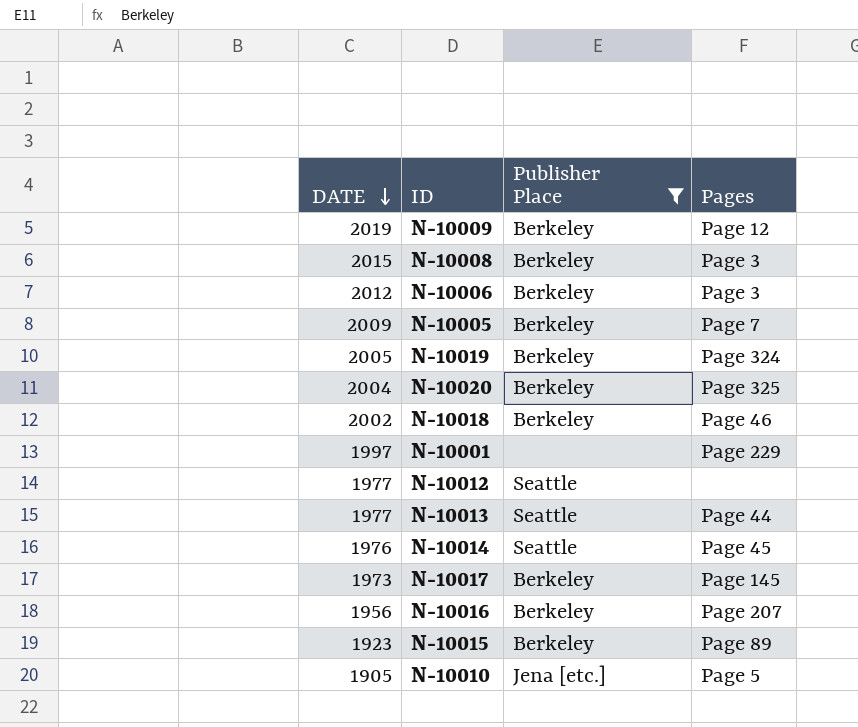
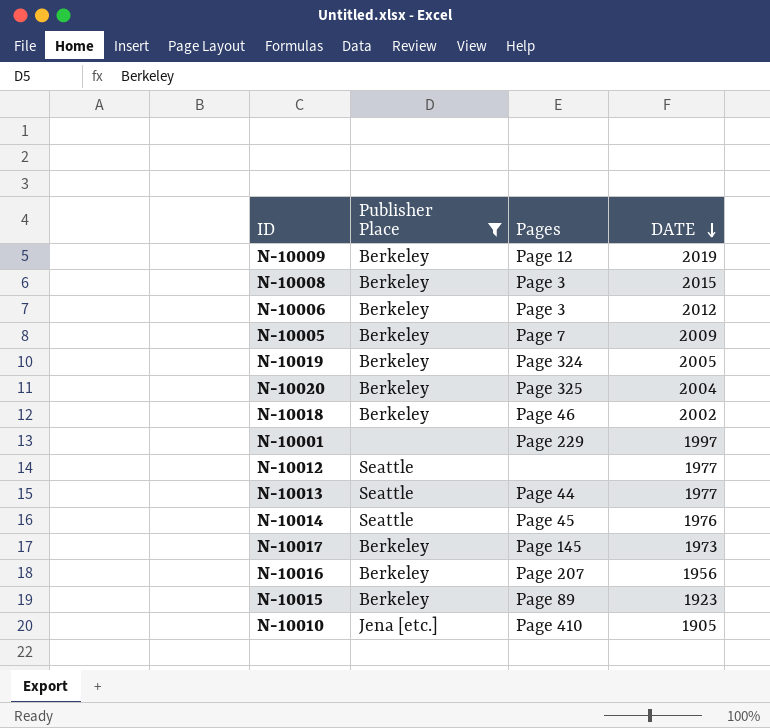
column DATE | position: 1 -> 4
N-10010 | Pages: Page 5 -> Page 410

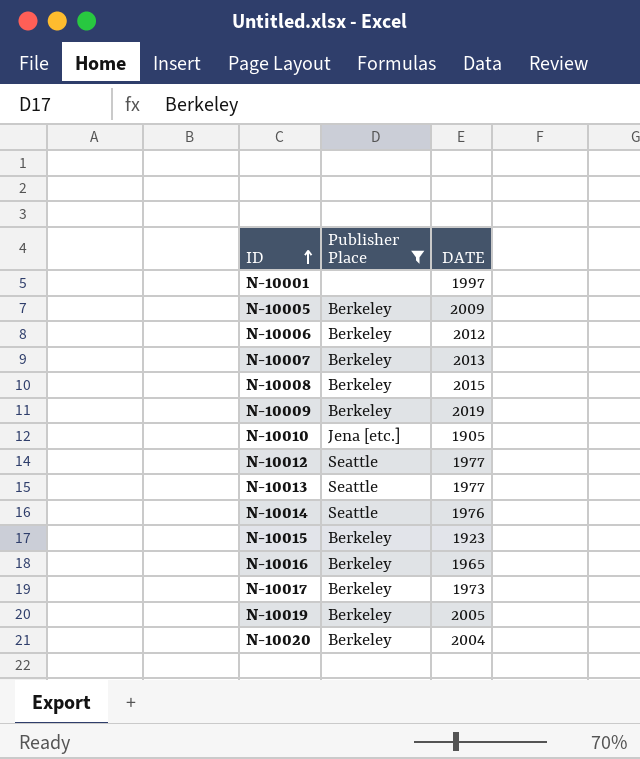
row order: DATE descending -> ID ascending
column Pages | position: 3 -> none
row N-10018: Berkeley | Page 46 | 2002 -> none
row N-10007: none -> Berkeley | 2013
N-10016 | DATE: 1956 -> 1965

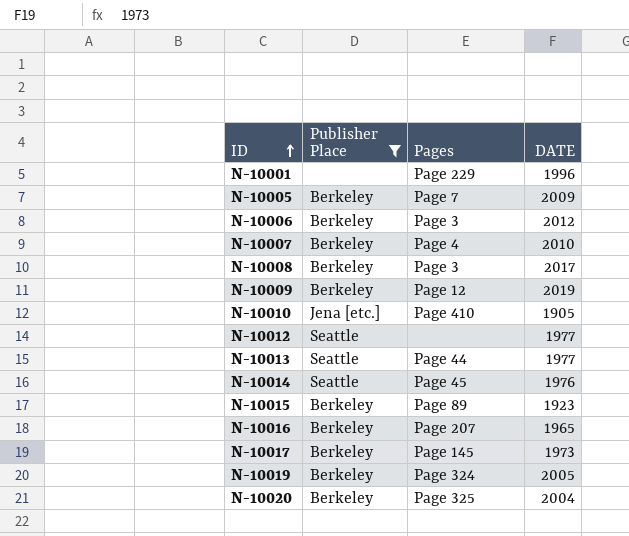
column Pages | position: none -> 3
N-10001 | DATE: 1997 -> 1996
N-10007 | DATE: 2013 -> 2010
N-10008 | DATE: 2015 -> 2017

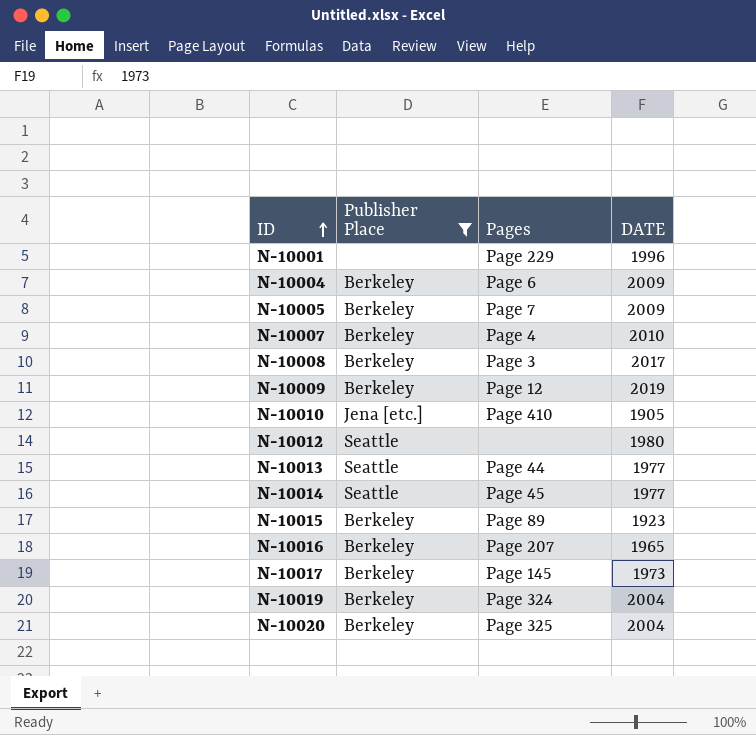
row N-10006: Berkeley | Page 3 | 2012 -> none
row N-10004: none -> Berkeley | Page 6 | 2009
N-10012 | DATE: 1977 -> 1980
N-10014 | DATE: 1976 -> 1977
N-10019 | DATE: 2005 -> 2004

